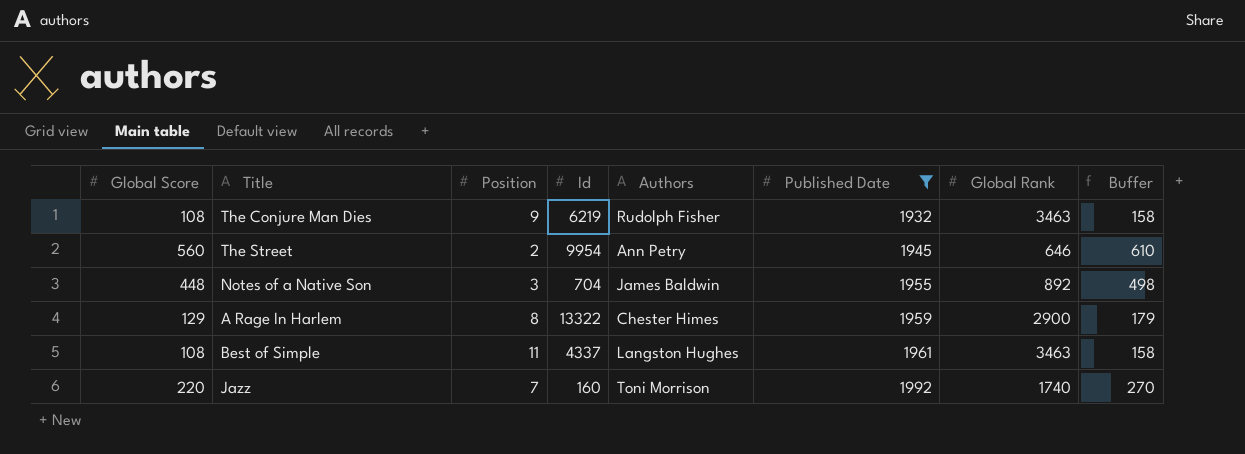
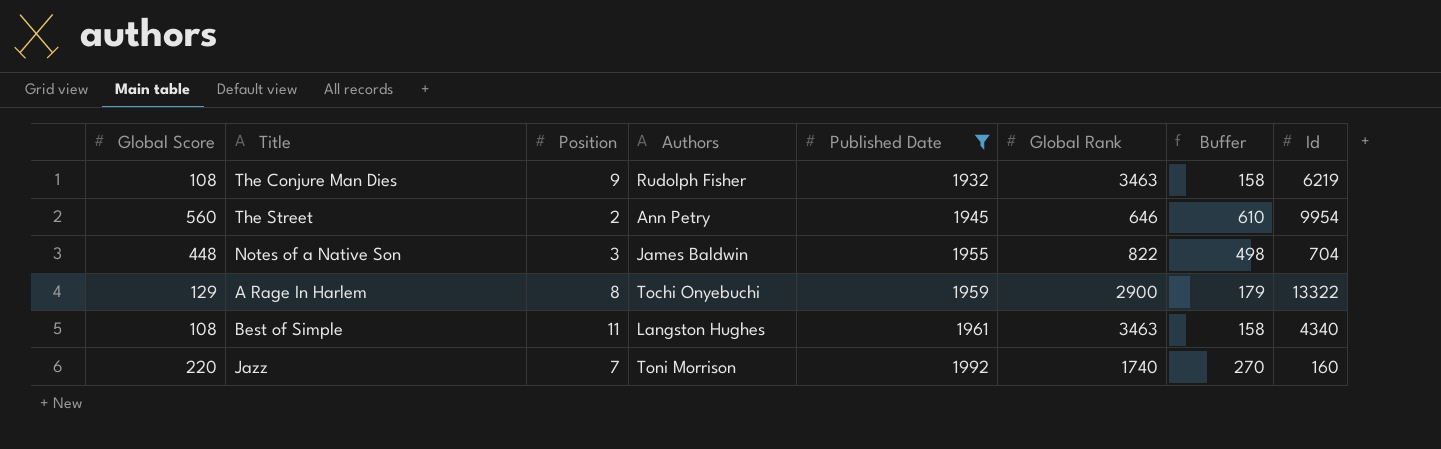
column Id | position: 4 -> 8
Notes of a Native Son | Global Rank: 892 -> 822
A Rage In Harlem | Authors: Chester Himes -> Tochi Onyebuchi
Best of Simple | Id: 4337 -> 4340

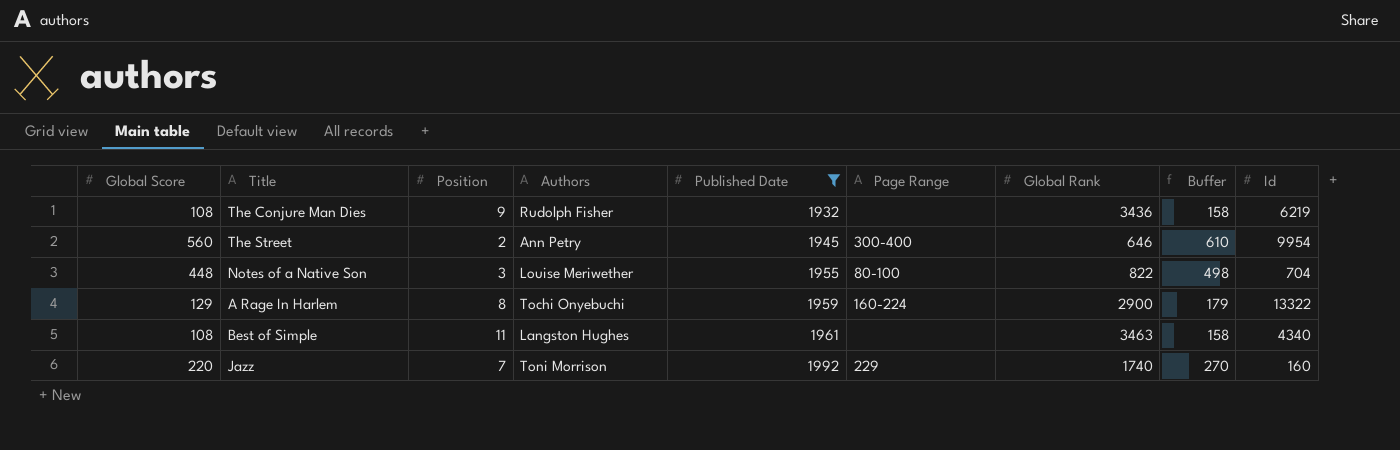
column Page Range | position: none -> 6
The Conjure Man Dies | Global Rank: 3463 -> 3436
Notes of a Native Son | Authors: James Baldwin -> Louise Meriwether

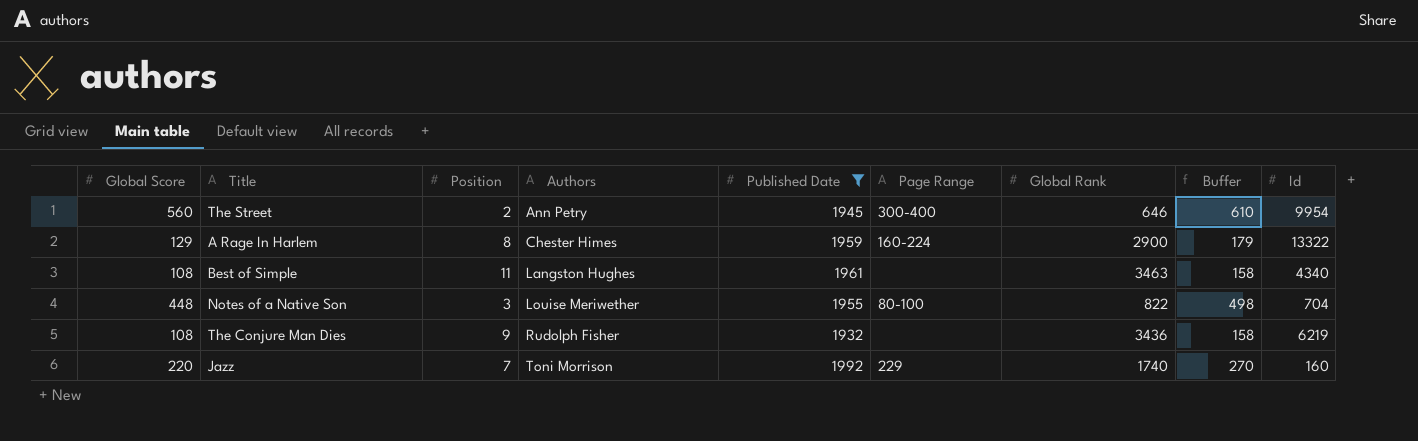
row order: Published Date ascending -> Authors ascending
A Rage In Harlem | Authors: Tochi Onyebuchi -> Chester Himes

